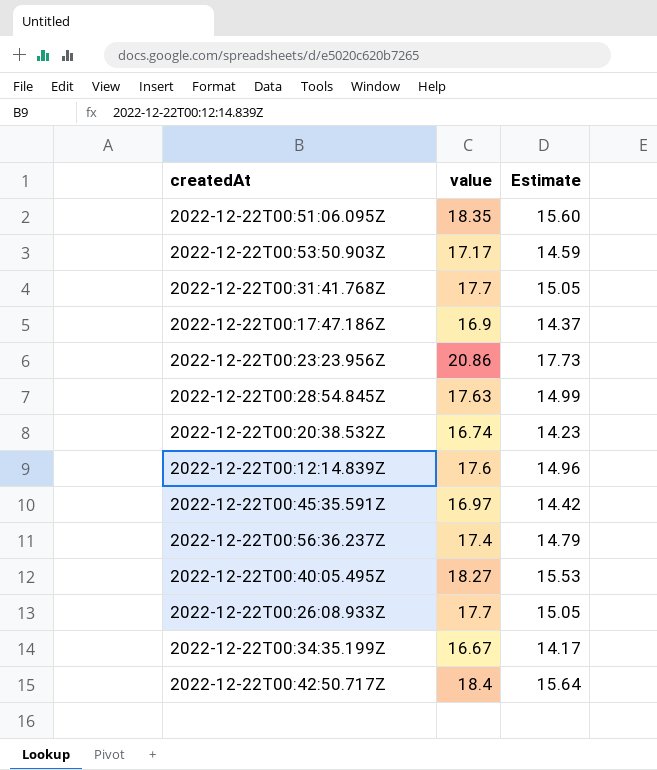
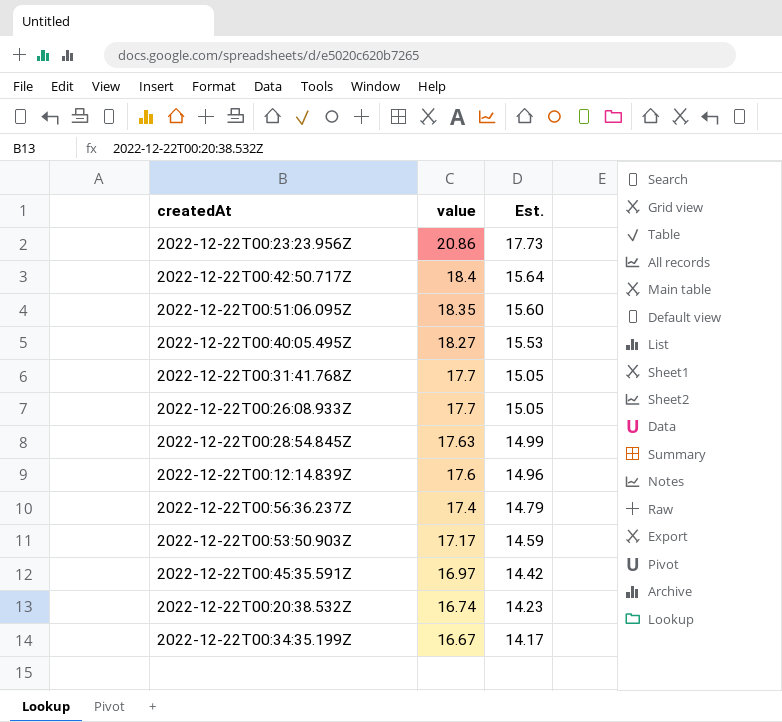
row order: none -> value descending
column name: Estimate -> Est.
row 2022-12-22T00:17:47.186Z: 16.9 | 14.37 -> none

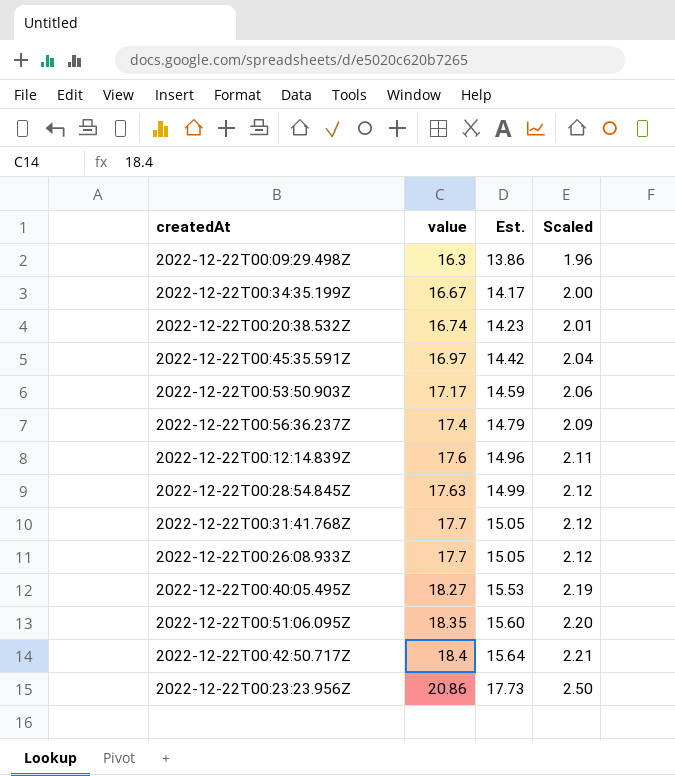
row order: value descending -> value ascending
column Scaled | formula: none -> [value] * 0.12
row 2022-12-22T00:09:29.498Z: none -> 16.3 | 13.86 | 1.96

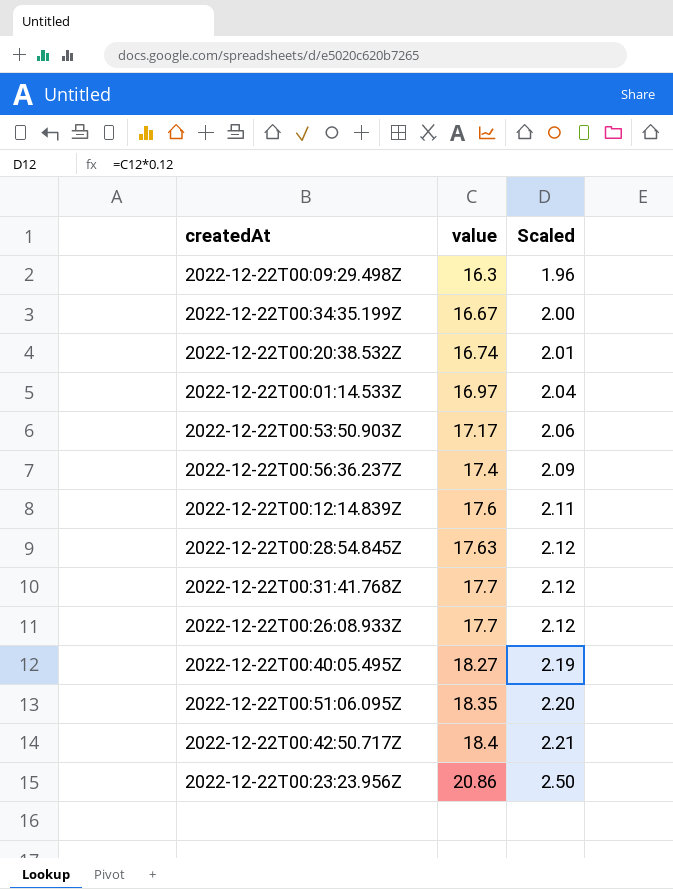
column Est. | formula: [value] * 0.85 -> none
row 2022-12-22T00:45:35.591Z: 16.97 | 14.42 | 2.04 -> none
row 2022-12-22T00:01:14.533Z: none -> 16.97 | 2.04

